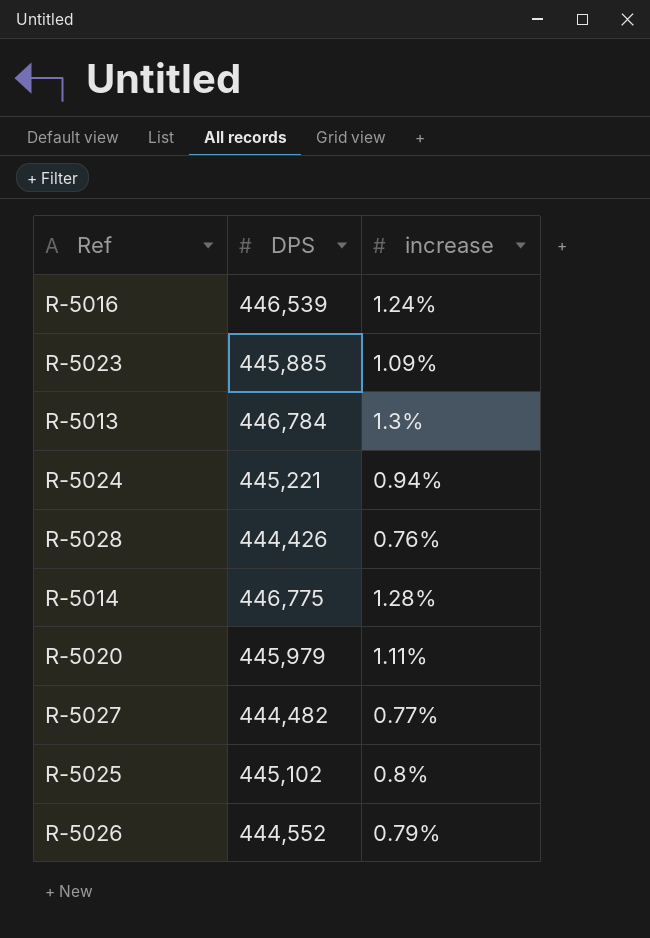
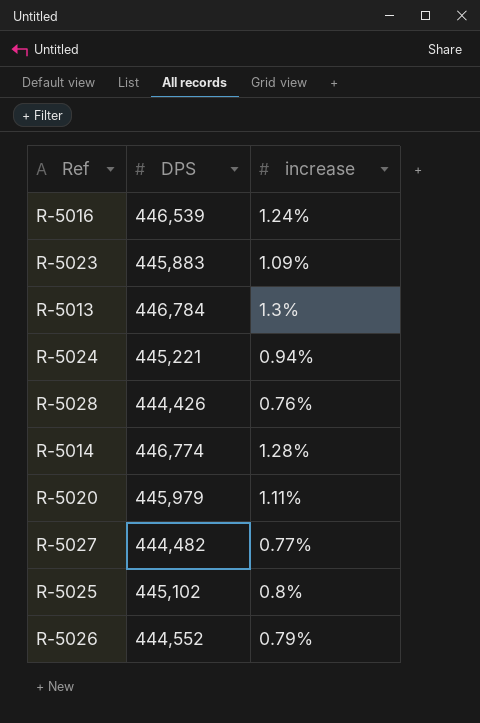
R-5023 | DPS: 445,885 -> 445,883
R-5014 | DPS: 446,775 -> 446,774

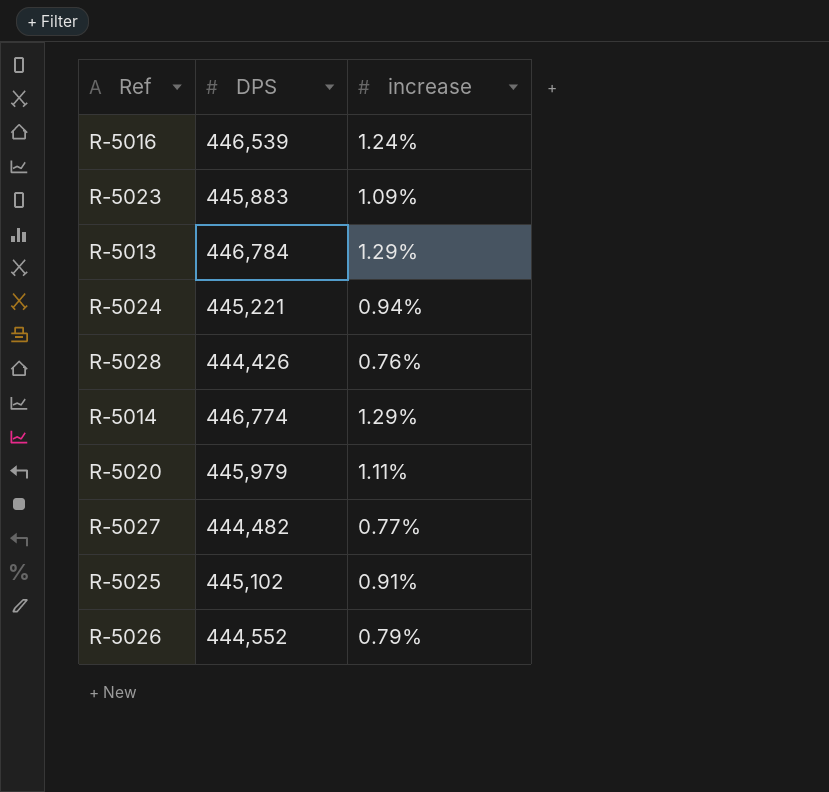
R-5013 | increase: 1.3% -> 1.29%
R-5014 | increase: 1.28% -> 1.29%
R-5025 | increase: 0.8% -> 0.91%

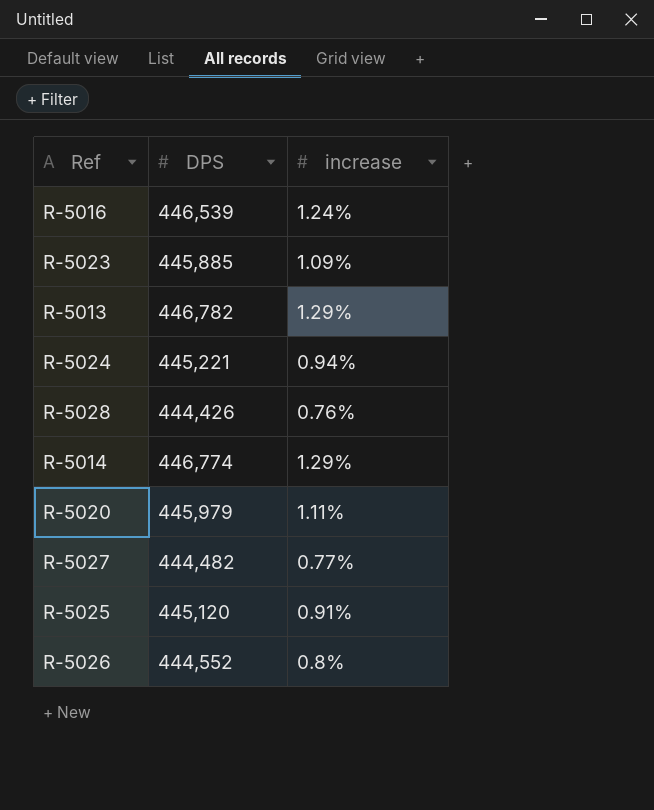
R-5023 | DPS: 445,883 -> 445,885
R-5013 | DPS: 446,784 -> 446,782
R-5025 | DPS: 445,102 -> 445,120
R-5026 | increase: 0.79% -> 0.8%

